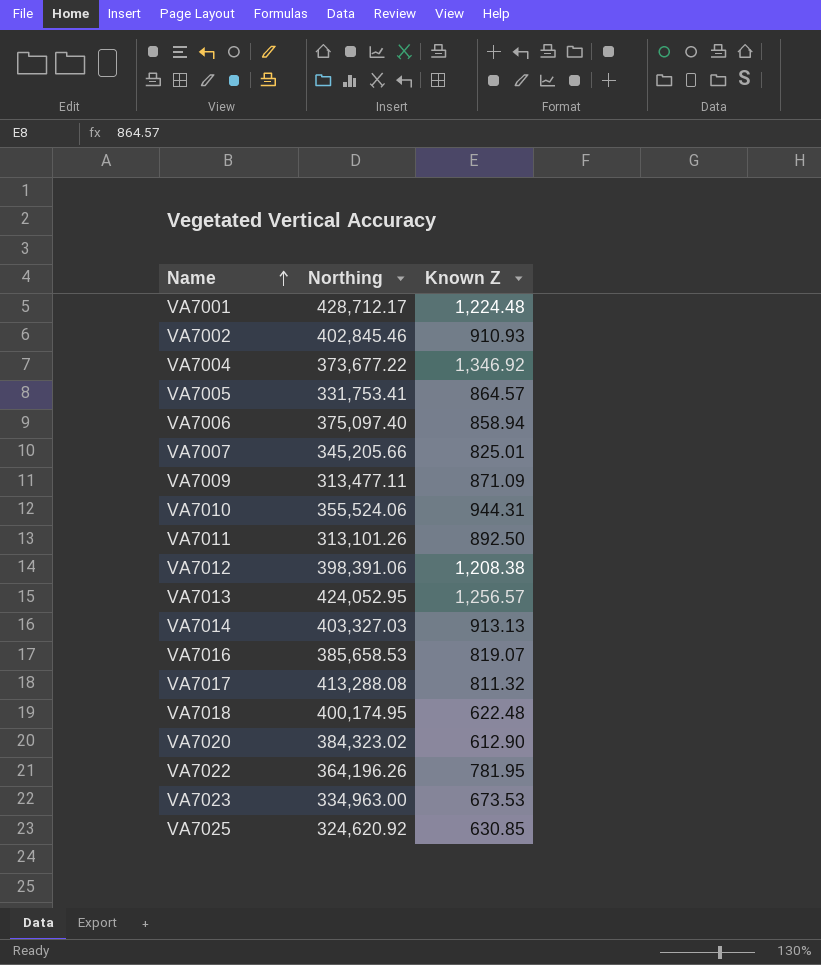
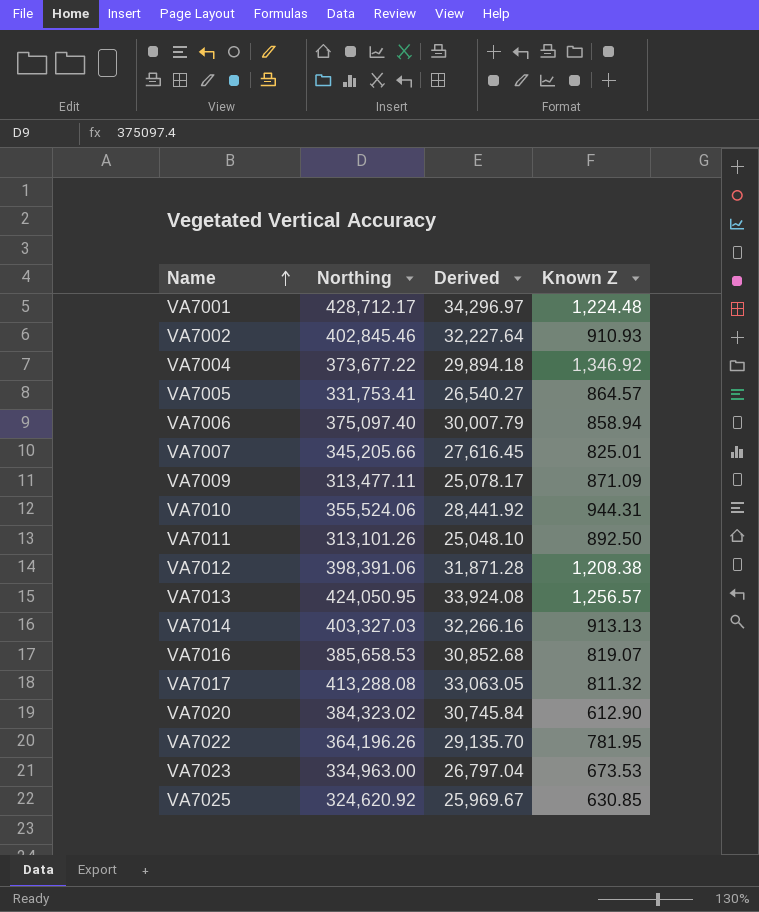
column Derived | formula: none -> [Northing] * 0.08
row VA7018: 400,174.95 | 622.48 -> none
VA7013 | Northing: 424,052.95 -> 424,050.95

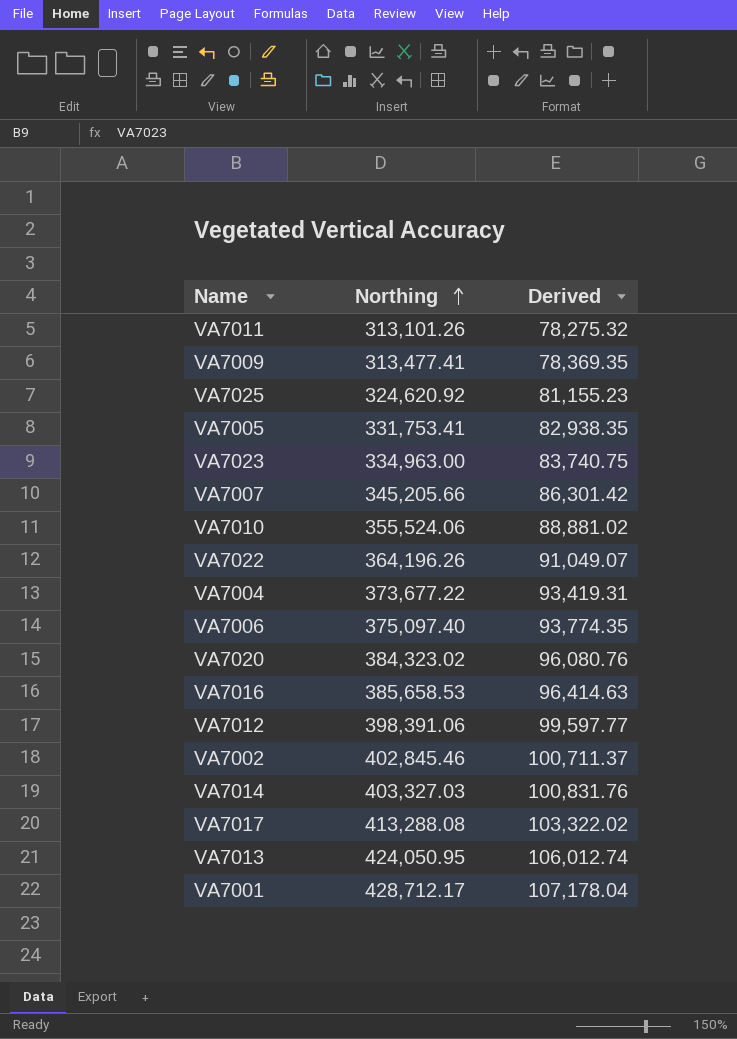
row order: Name ascending -> Northing ascending
column Known Z | position: 4 -> none
column Derived | formula: [Northing] * 0.08 -> [Northing] * 0.25
VA7009 | Northing: 313,477.11 -> 313,477.41

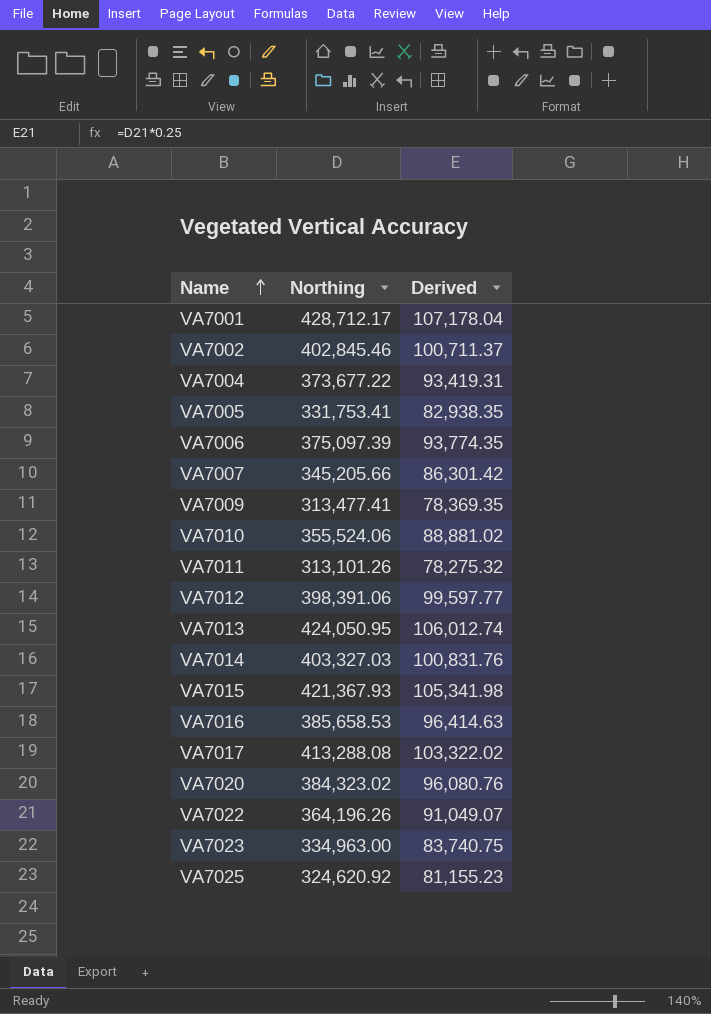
row order: Northing ascending -> Name ascending
VA7006 | Northing: 375,097.40 -> 375,097.39
row VA7015: none -> 421,367.93 | 105,341.98

